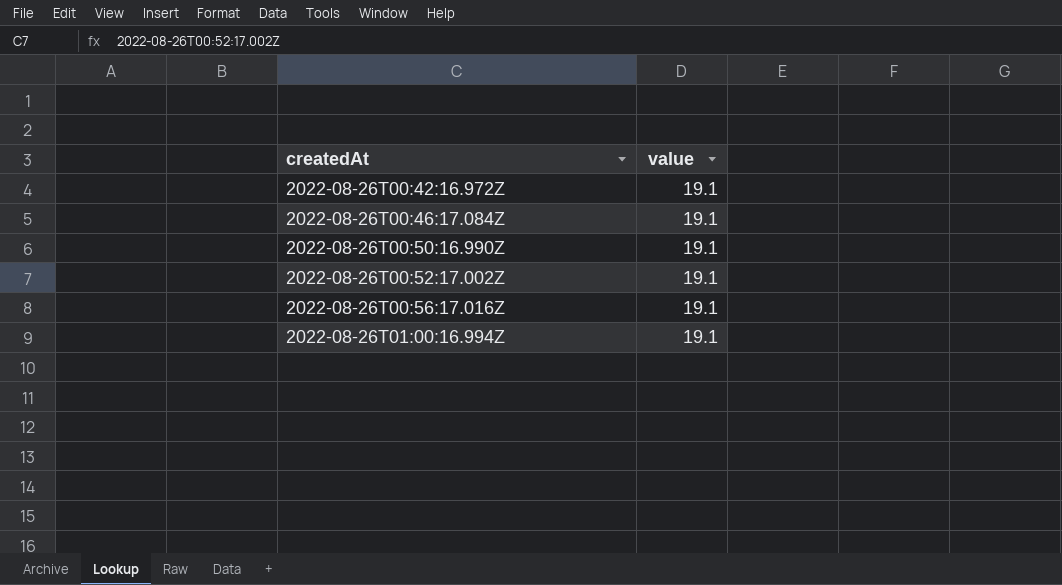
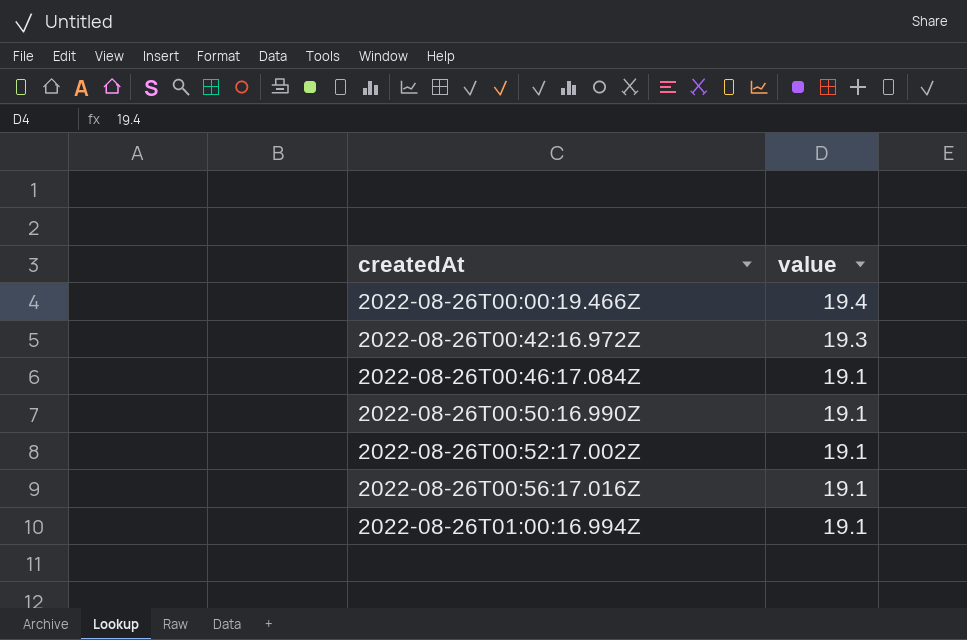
row 2022-08-26T00:00:19.466Z: none -> 19.4
2022-08-26T00:42:16.972Z | value: 19.1 -> 19.3

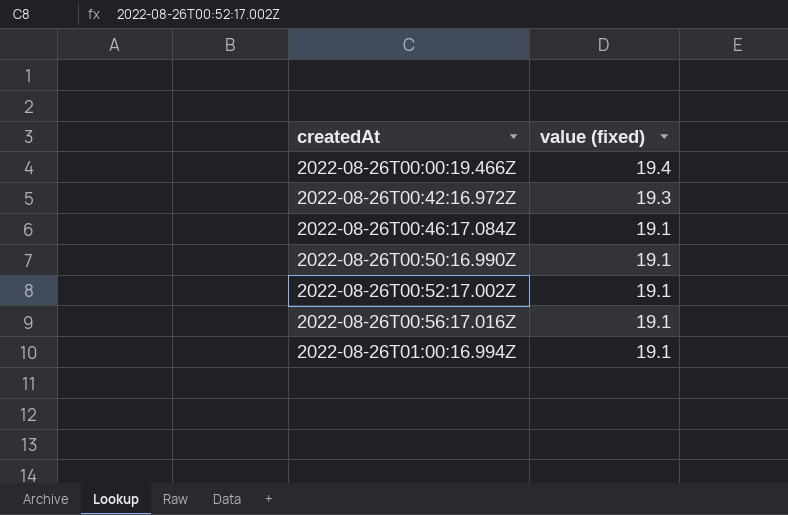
column name: value -> value (fixed)

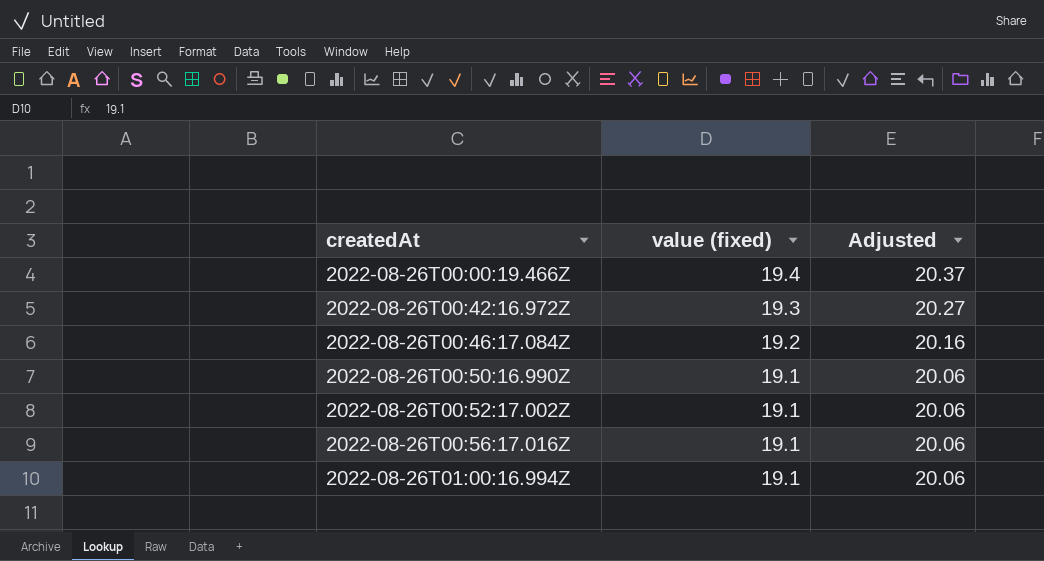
column Adjusted | formula: none -> [value (fixed)] * 1.05
2022-08-26T00:46:17.084Z | value (fixed): 19.1 -> 19.2

